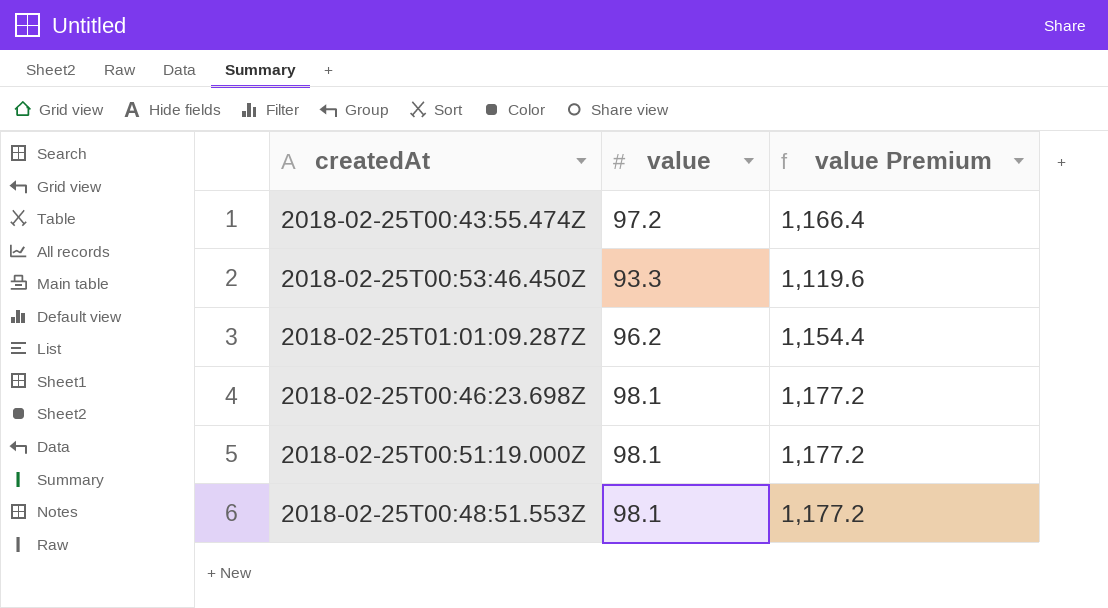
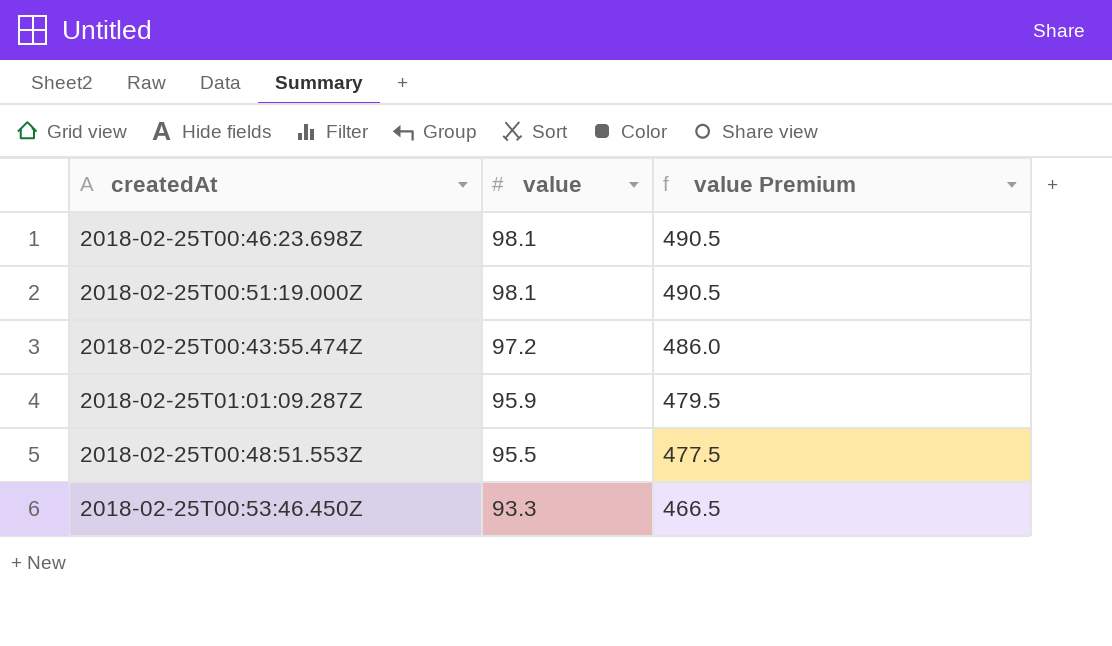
row order: none -> value descending
column value Premium | formula: [value] * 12 -> [value] * 5
2018-02-25T01:01:09.287Z | value: 96.2 -> 95.9
2018-02-25T00:48:51.553Z | value: 98.1 -> 95.5

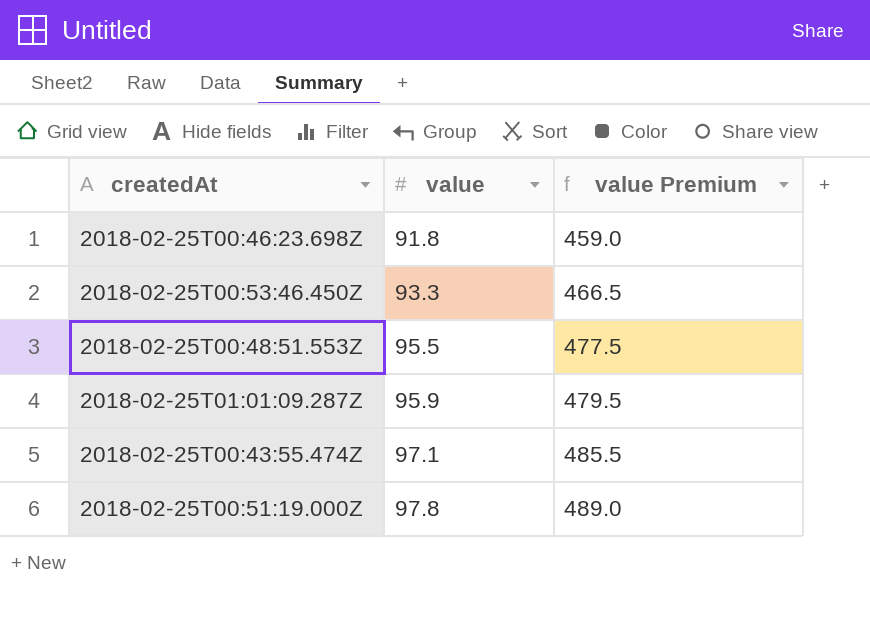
row order: value descending -> value ascending
2018-02-25T00:46:23.698Z | value: 98.1 -> 91.8
2018-02-25T00:46:23.698Z | value Premium: 490.5 -> 459.0
2018-02-25T00:43:55.474Z | value: 97.2 -> 97.1
2018-02-25T00:43:55.474Z | value Premium: 486.0 -> 485.5
2018-02-25T00:51:19.000Z | value: 98.1 -> 97.8
2018-02-25T00:51:19.000Z | value Premium: 490.5 -> 489.0

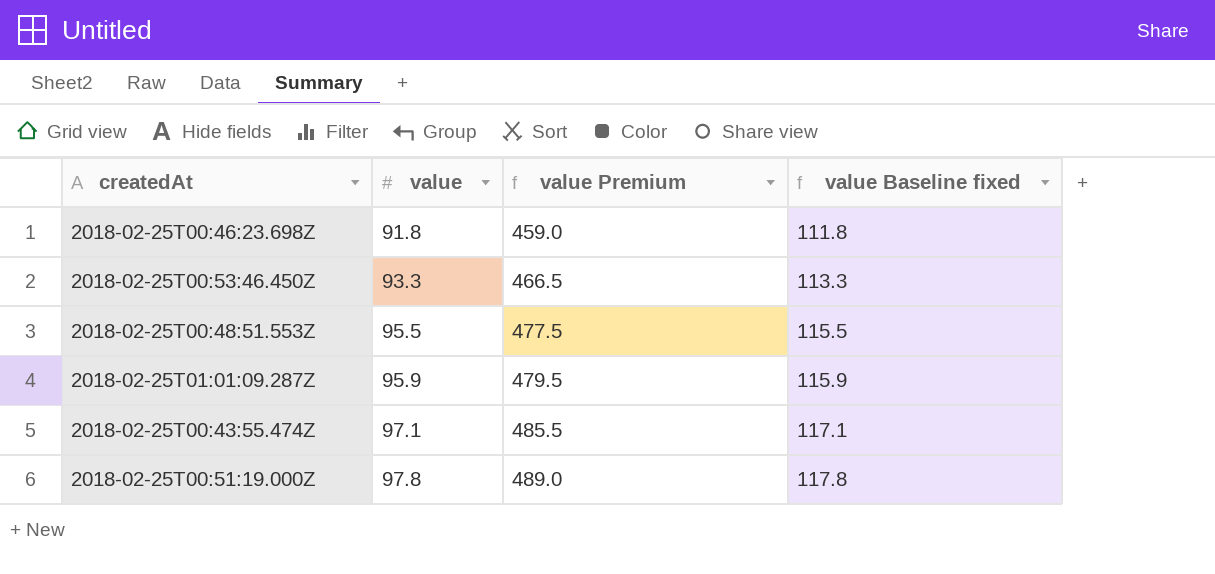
column value Baseline fixed | formula: none -> [value] + 20

